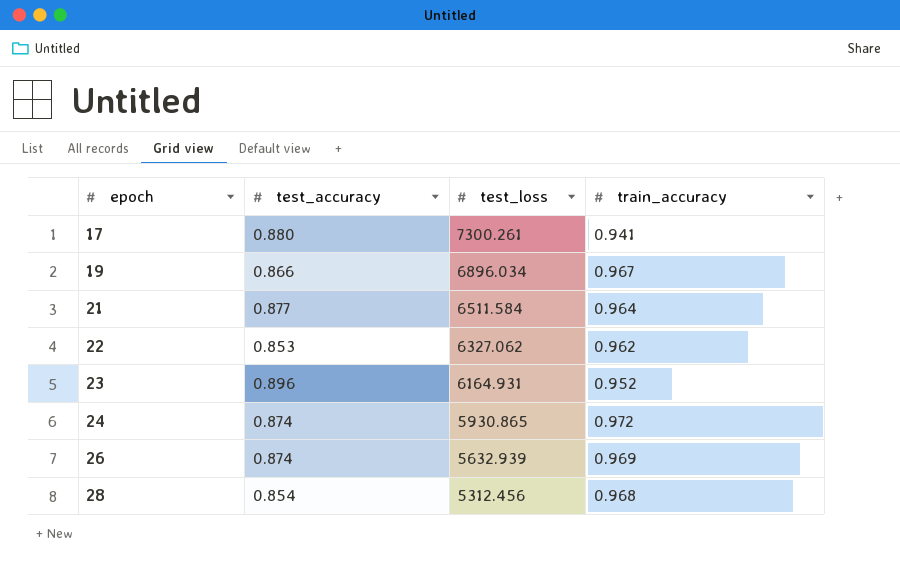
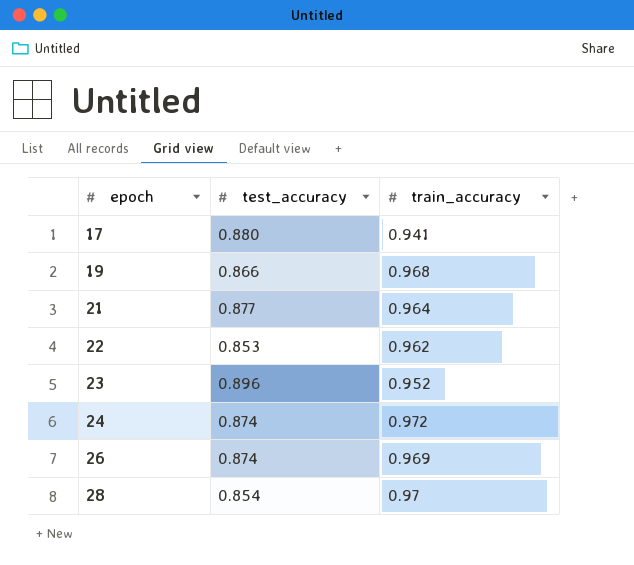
column test_loss | position: 3 -> none
19 | train_accuracy: 0.967 -> 0.968
28 | train_accuracy: 0.968 -> 0.97

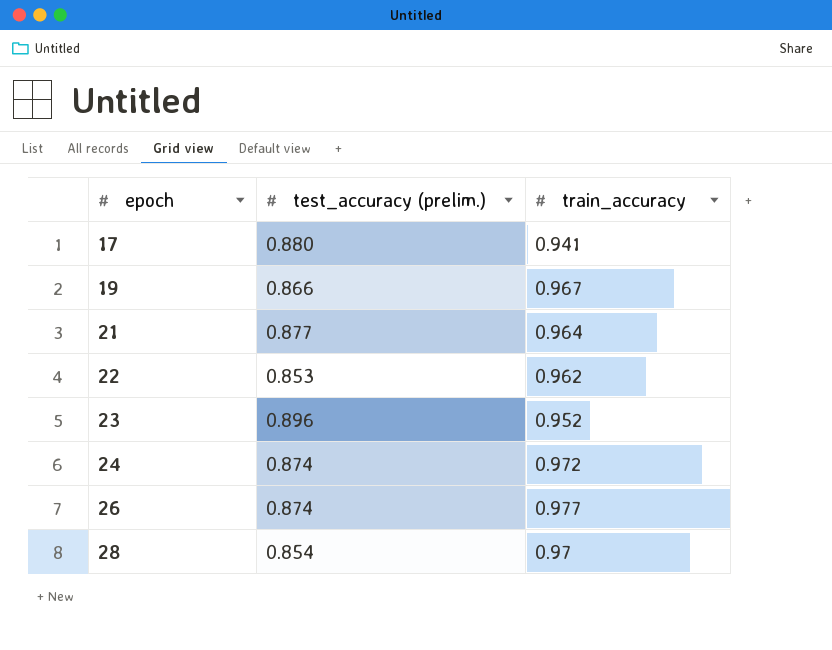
column name: test_accuracy -> test_accuracy (prelim.)
19 | train_accuracy: 0.968 -> 0.967
26 | train_accuracy: 0.969 -> 0.977

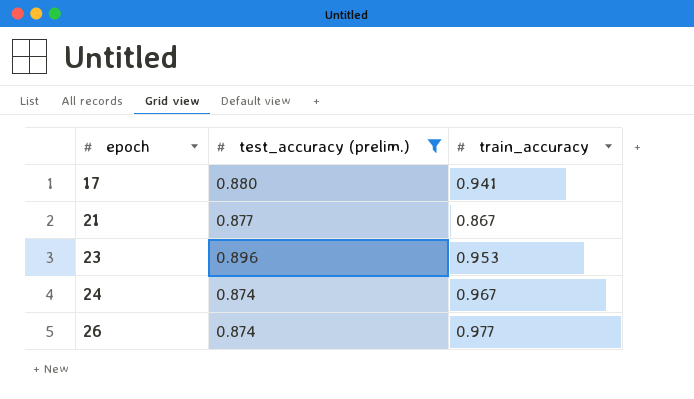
filter: none -> test_accuracy (prelim.) >= 0.874
21 | train_accuracy: 0.964 -> 0.867
23 | train_accuracy: 0.952 -> 0.953
24 | train_accuracy: 0.972 -> 0.967

